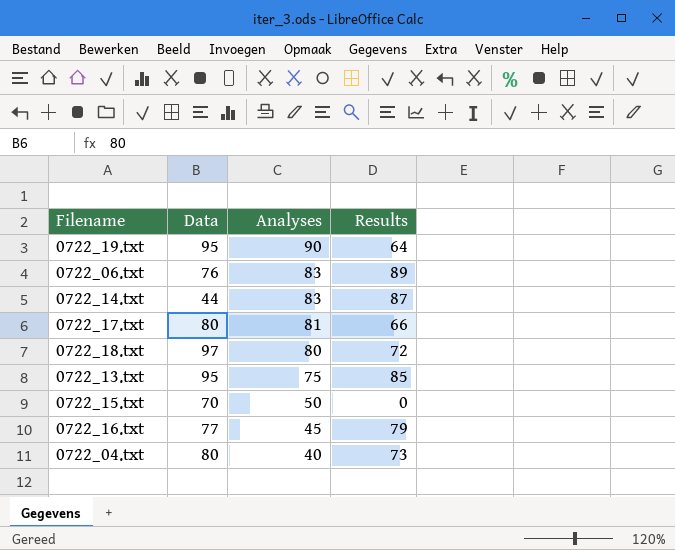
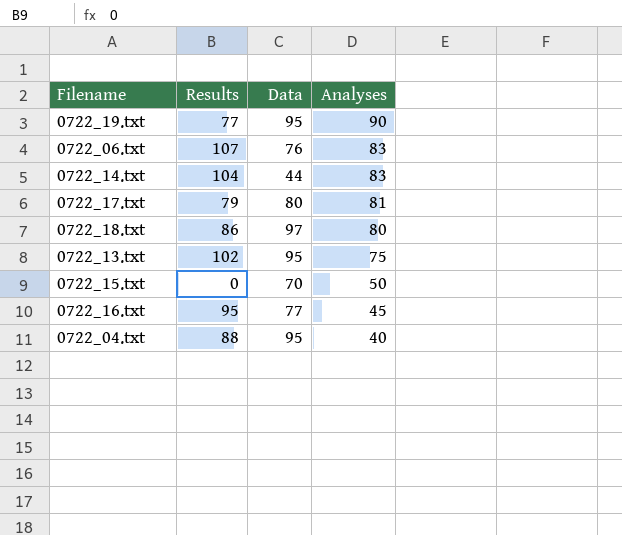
column Results | position: 4 -> 2
0722_19.txt | Results: 64 -> 77
0722_06.txt | Results: 89 -> 107
0722_14.txt | Results: 87 -> 104
0722_17.txt | Results: 66 -> 79
0722_18.txt | Results: 72 -> 86
0722_13.txt | Results: 85 -> 102
0722_16.txt | Results: 79 -> 95
0722_04.txt | Results: 73 -> 88
0722_04.txt | Data: 80 -> 95

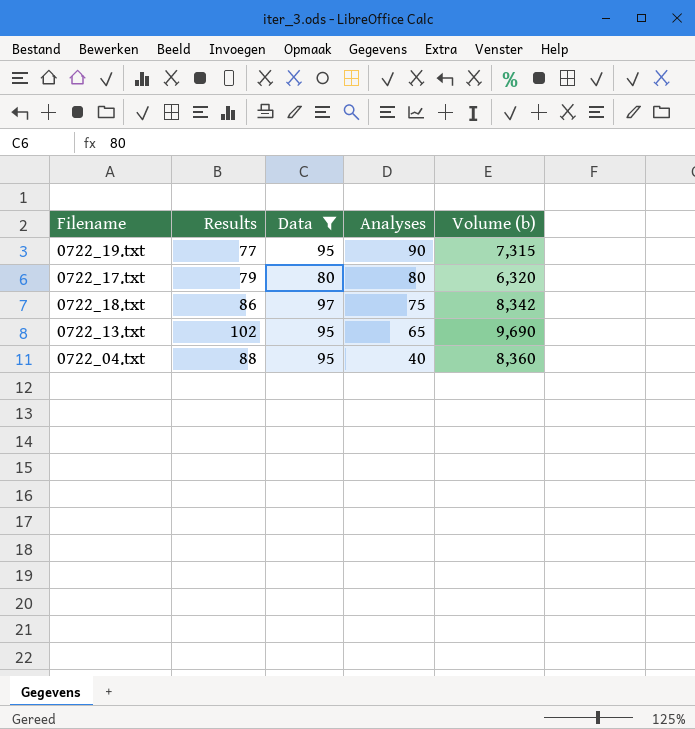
filter: none -> Data >= 80
column Volume (b) | formula: none -> [Results] * [Data]
0722_17.txt | Analyses: 81 -> 80
0722_18.txt | Analyses: 80 -> 75
0722_13.txt | Analyses: 75 -> 65

